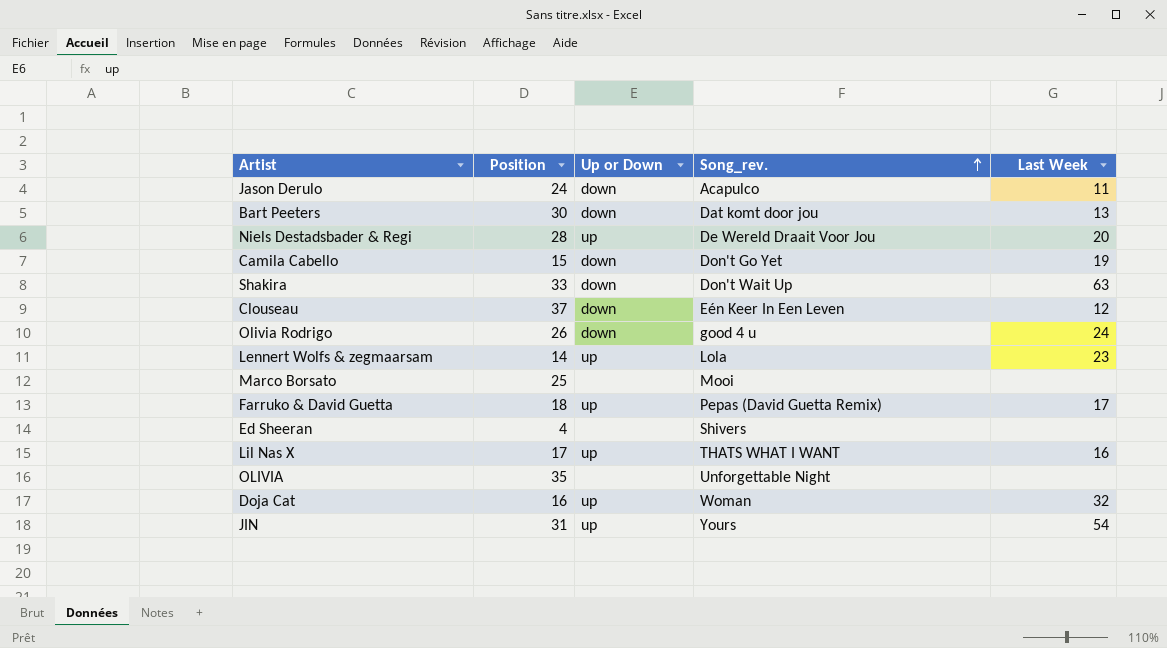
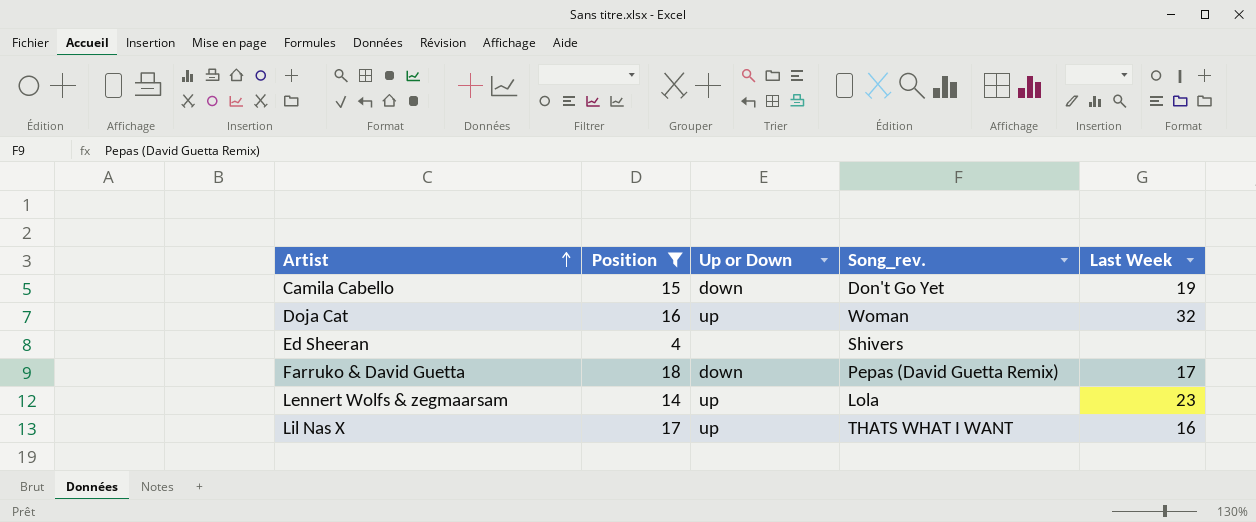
filter: none -> Position <= 18
row order: Song_rev. ascending -> Artist ascending
Farruko & David Guetta | Up or Down: up -> down

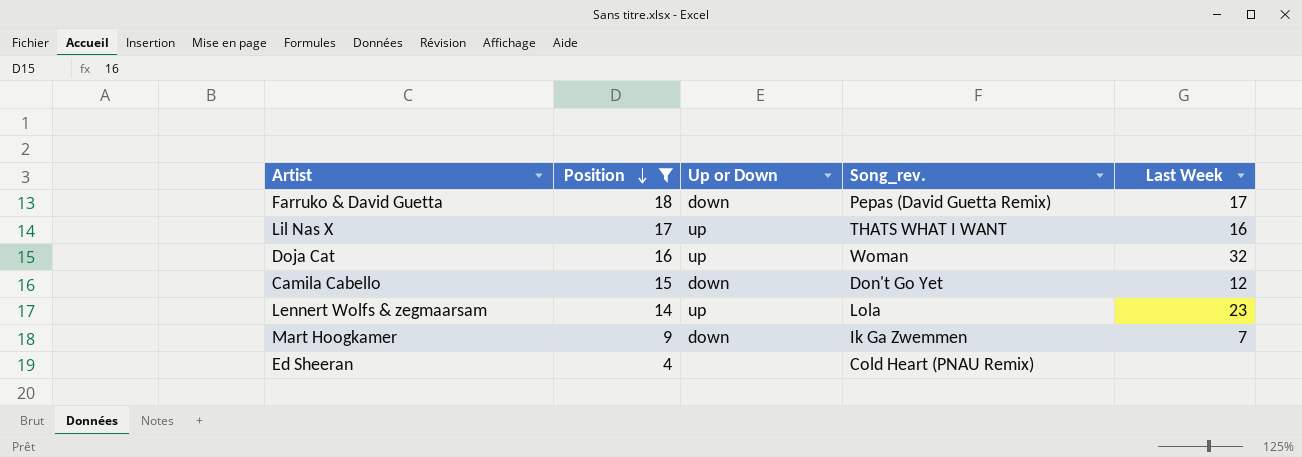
row order: Artist ascending -> Position descending
Camila Cabello | Last Week: 19 -> 12
row Mart Hoogkamer: none -> 9 | down | Ik Ga Zwemmen | 7
Ed Sheeran | Song_rev.: Shivers -> Cold Heart (PNAU Remix)

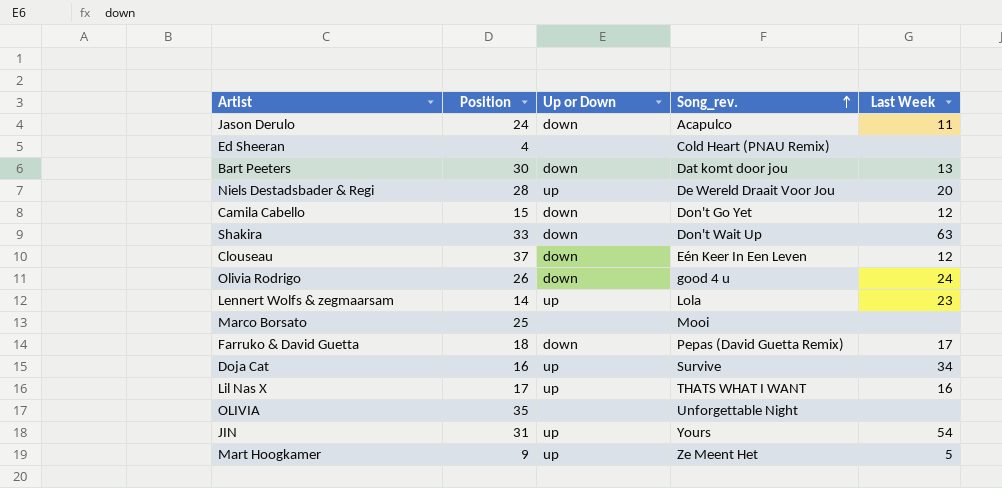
filter: Position <= 18 -> none
row order: Position descending -> Song_rev. ascending
Doja Cat | Song_rev.: Woman -> Survive
Doja Cat | Last Week: 32 -> 34
Mart Hoogkamer | Up or Down: down -> up
Mart Hoogkamer | Song_rev.: Ik Ga Zwemmen -> Ze Meent Het
Mart Hoogkamer | Last Week: 7 -> 5

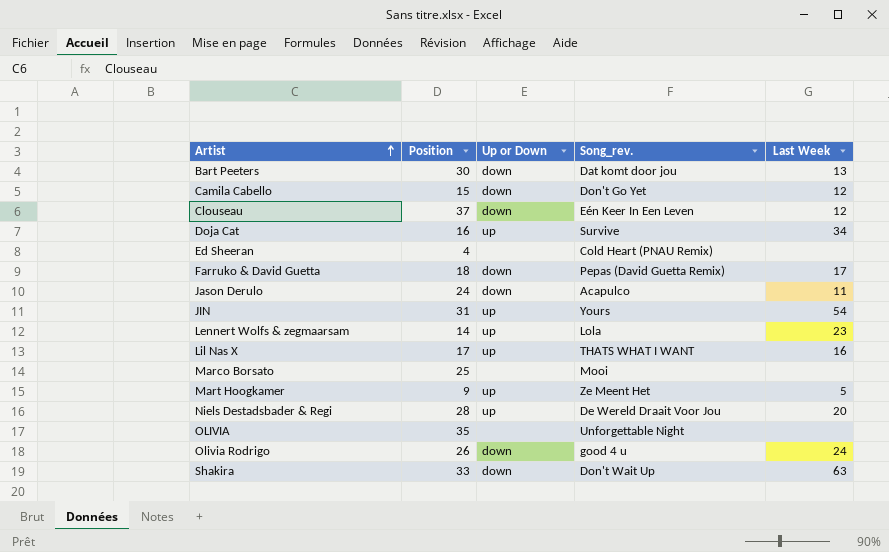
row order: Song_rev. ascending -> Artist ascending

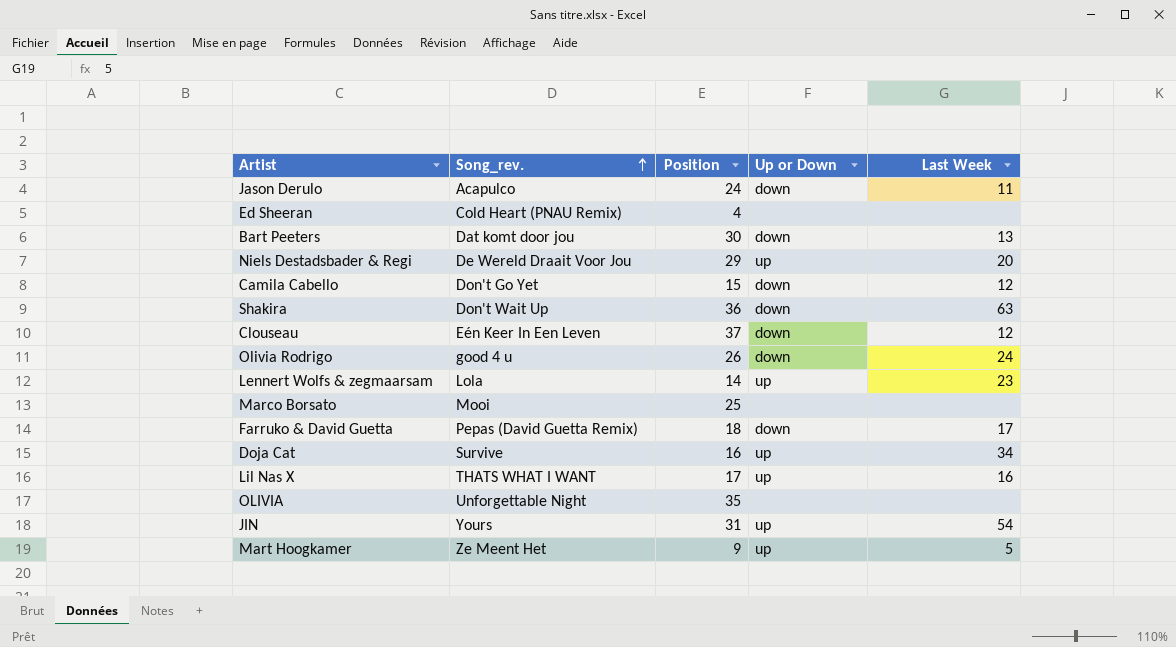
row order: Artist ascending -> Song_rev. ascending
column Song_rev. | position: 4 -> 2
Niels Destadsbader & Regi | Position: 28 -> 29
Shakira | Position: 33 -> 36

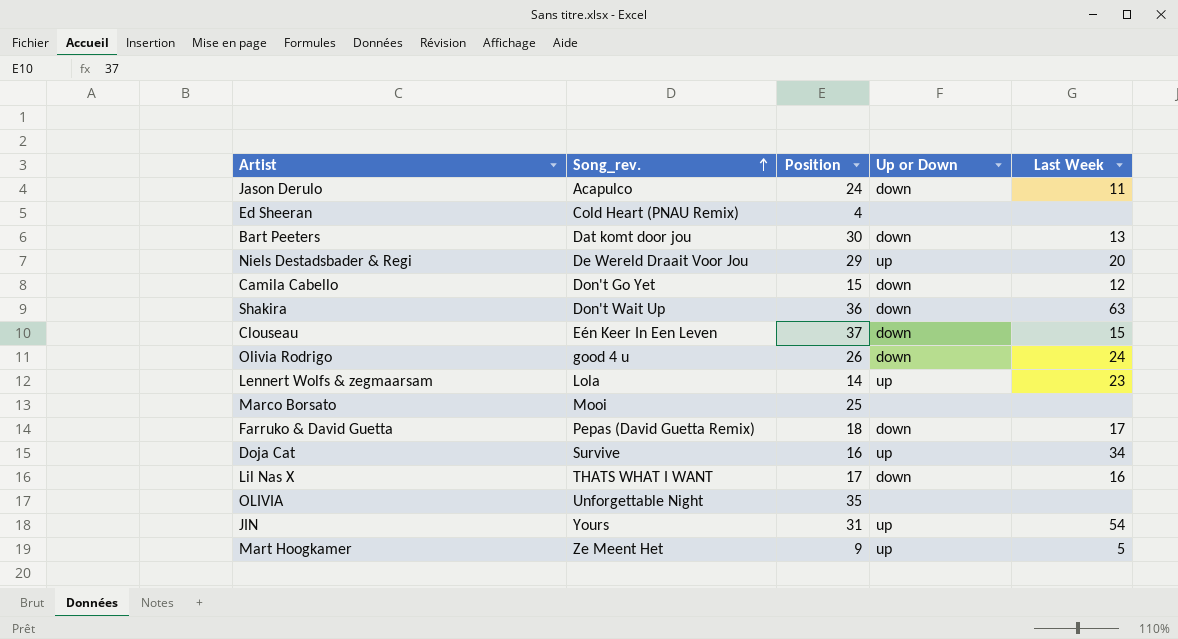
Clouseau | Last Week: 12 -> 15
Lil Nas X | Up or Down: up -> down

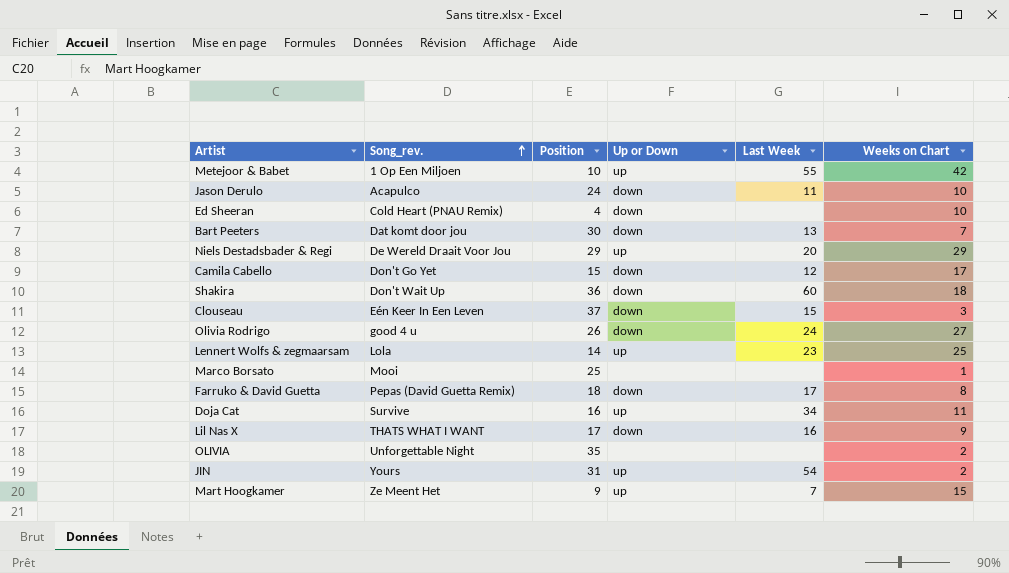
column Weeks on Chart | position: none -> 6
row Metejoor & Babet: none -> 1 Op Een Miljoen | 10 | up | 55 | 42
Ed Sheeran | Up or Down: none -> down
Shakira | Last Week: 63 -> 60
Mart Hoogkamer | Last Week: 5 -> 7

